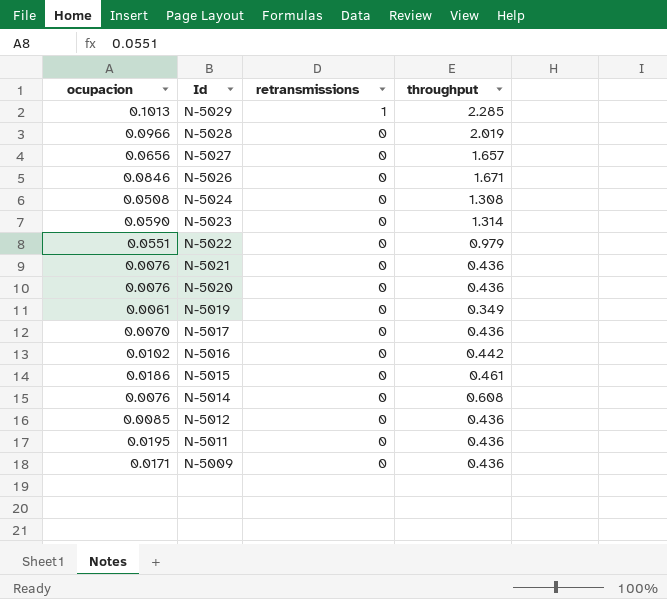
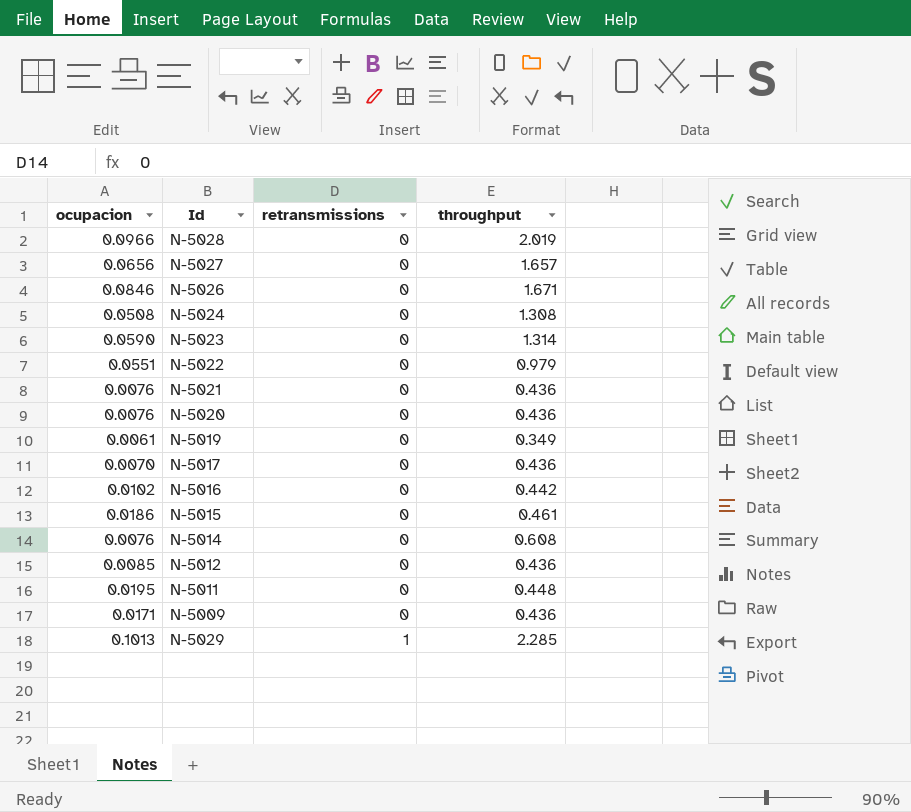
row order: Id descending -> retransmissions ascending
N-5011 | throughput: 0.436 -> 0.448

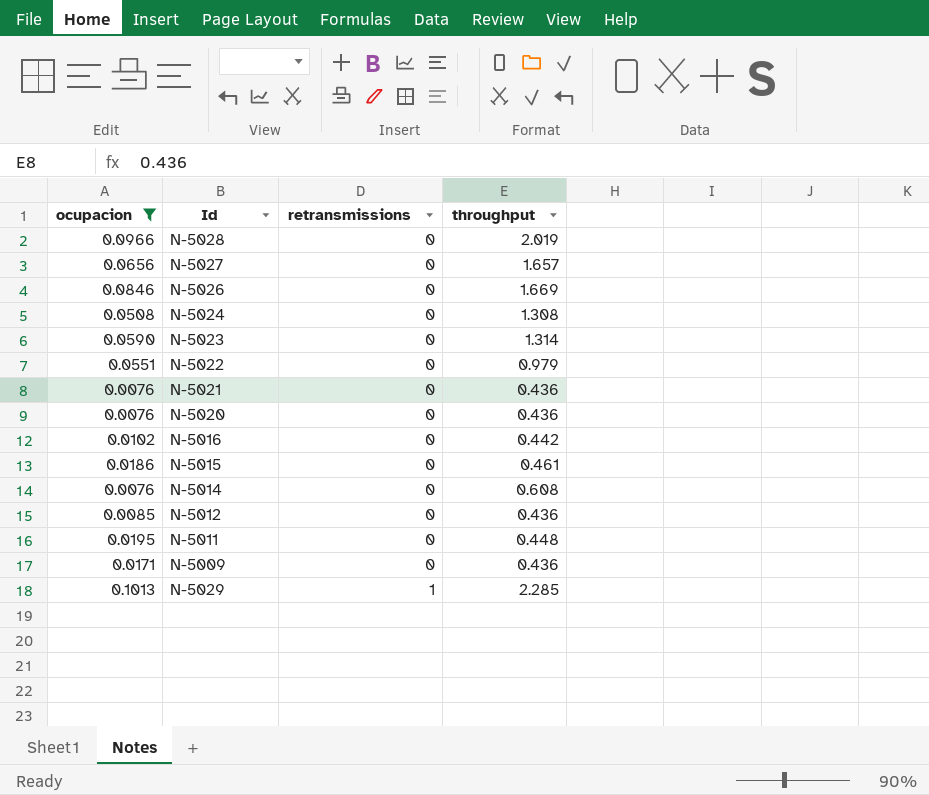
filter: none -> ocupacion >= 0.0076
N-5026 | throughput: 1.671 -> 1.669

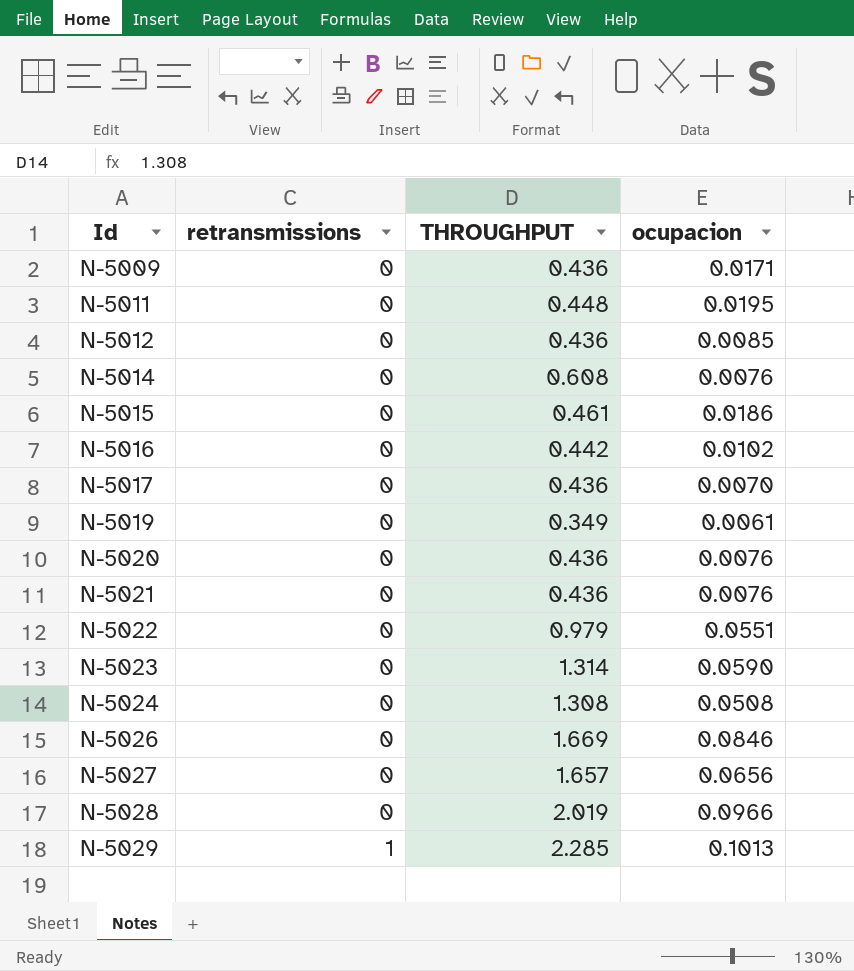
filter: ocupacion >= 0.0076 -> none
row order: retransmissions ascending -> Id ascending
column name: throughput -> THROUGHPUT
column ocupacion | position: 1 -> 4

